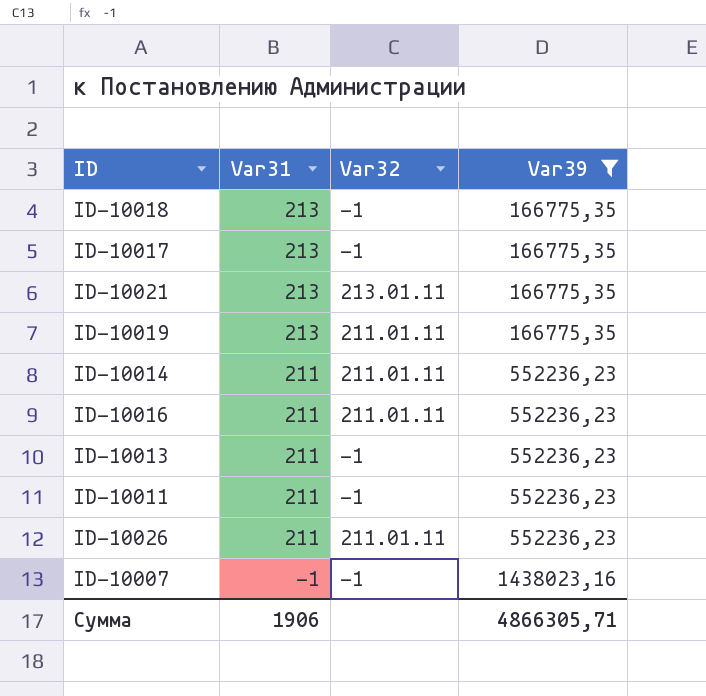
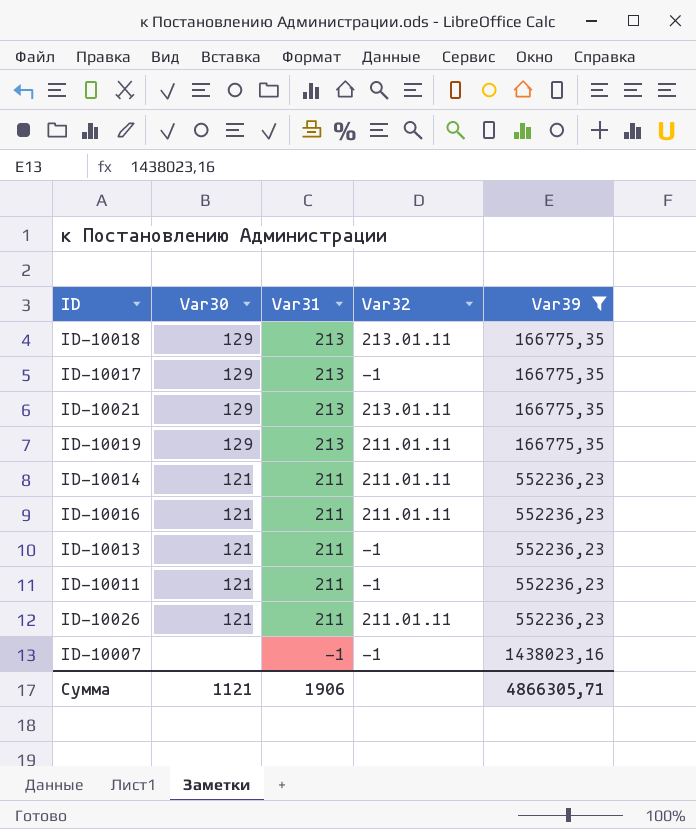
column Var30 | position: none -> 2
ID-10018 | Var32: -1 -> 213.01.11

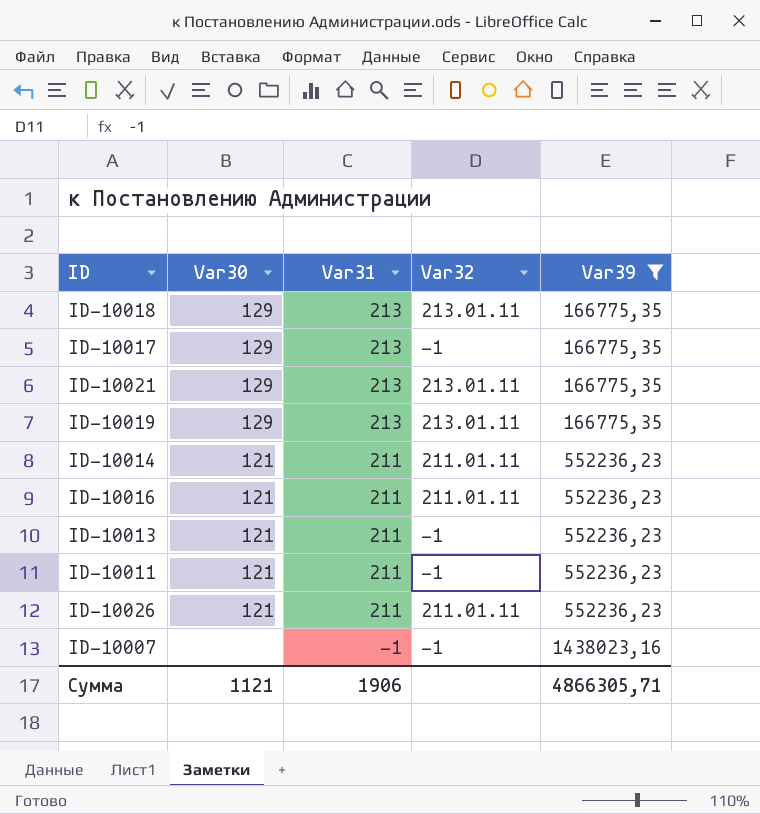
ID-10019 | Var32: 211.01.11 -> 213.01.11

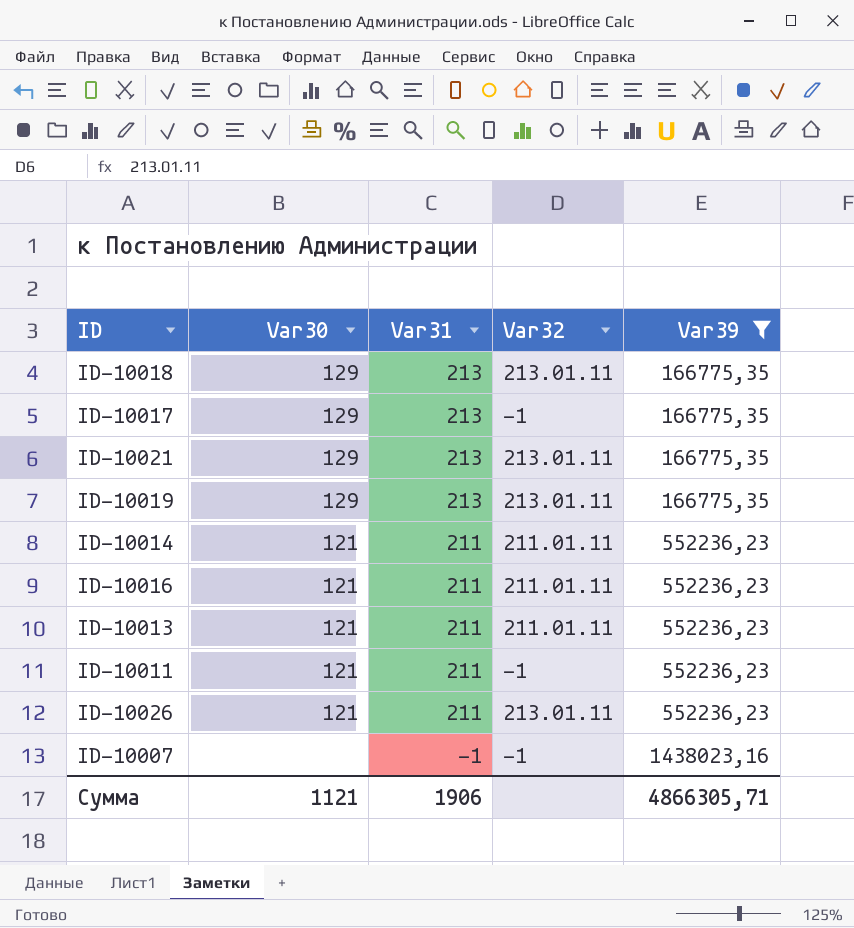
ID-10013 | Var32: -1 -> 211.01.11
ID-10026 | Var32: 211.01.11 -> 213.01.11

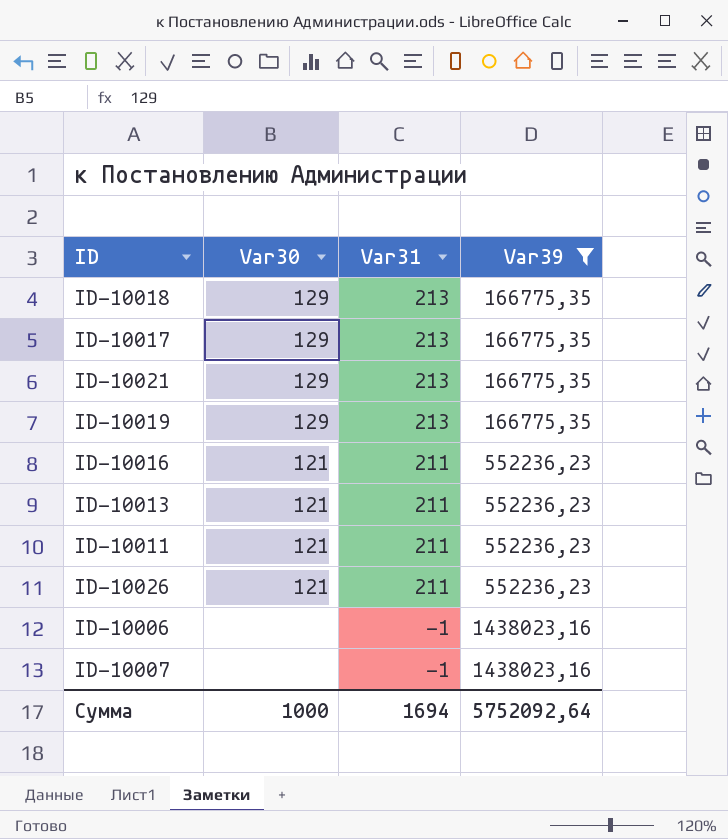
column Var32 | position: 4 -> none
row ID-10014: 121 | 211 | 211.01.11 | 552236,23 -> none
row ID-10006: none -> none | -1 | 1438023,16
Сумма | Var30: 1121 -> 1000
Сумма | Var31: 1906 -> 1694
Сумма | Var39: 4866305,71 -> 5752092,64

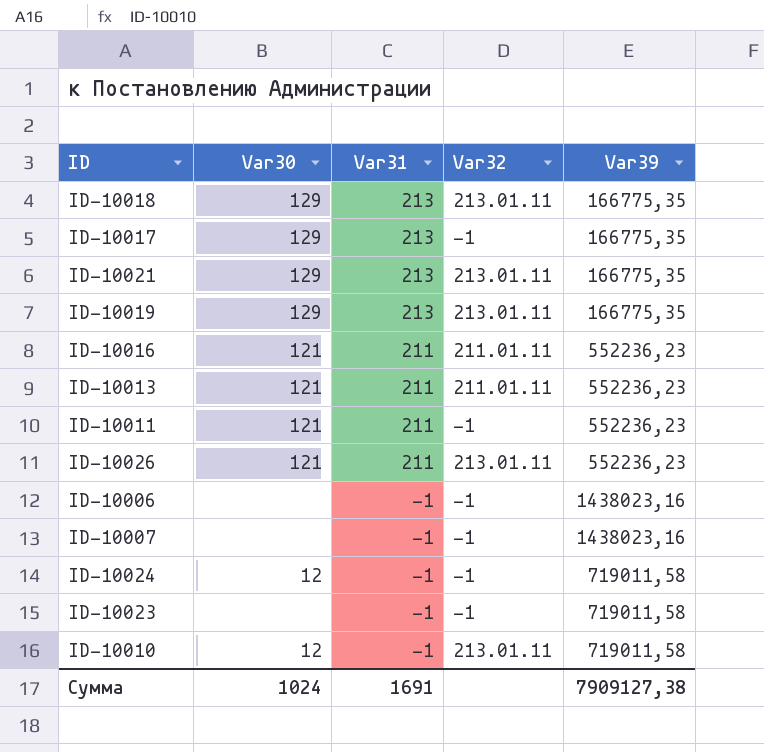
filter: Var39 != 719011,58 -> none
column Var32 | position: none -> 4
Сумма | Var30: 1000 -> 1024
Сумма | Var31: 1694 -> 1691
Сумма | Var39: 5752092,64 -> 7909127,38

